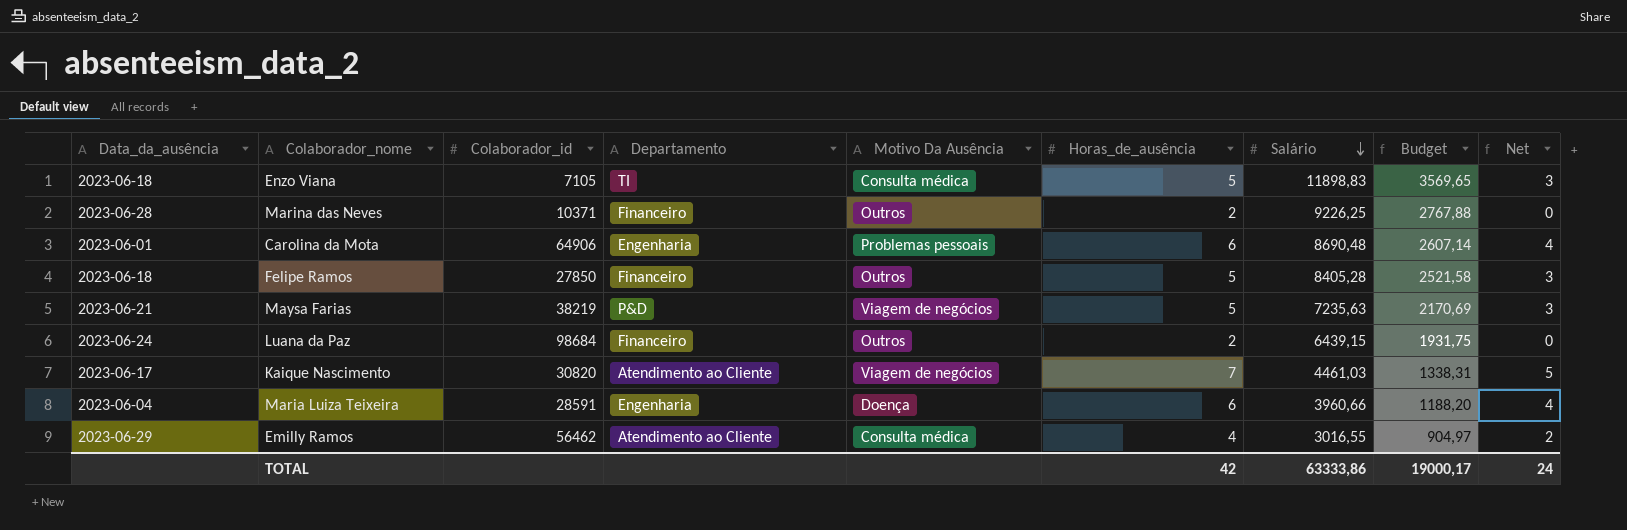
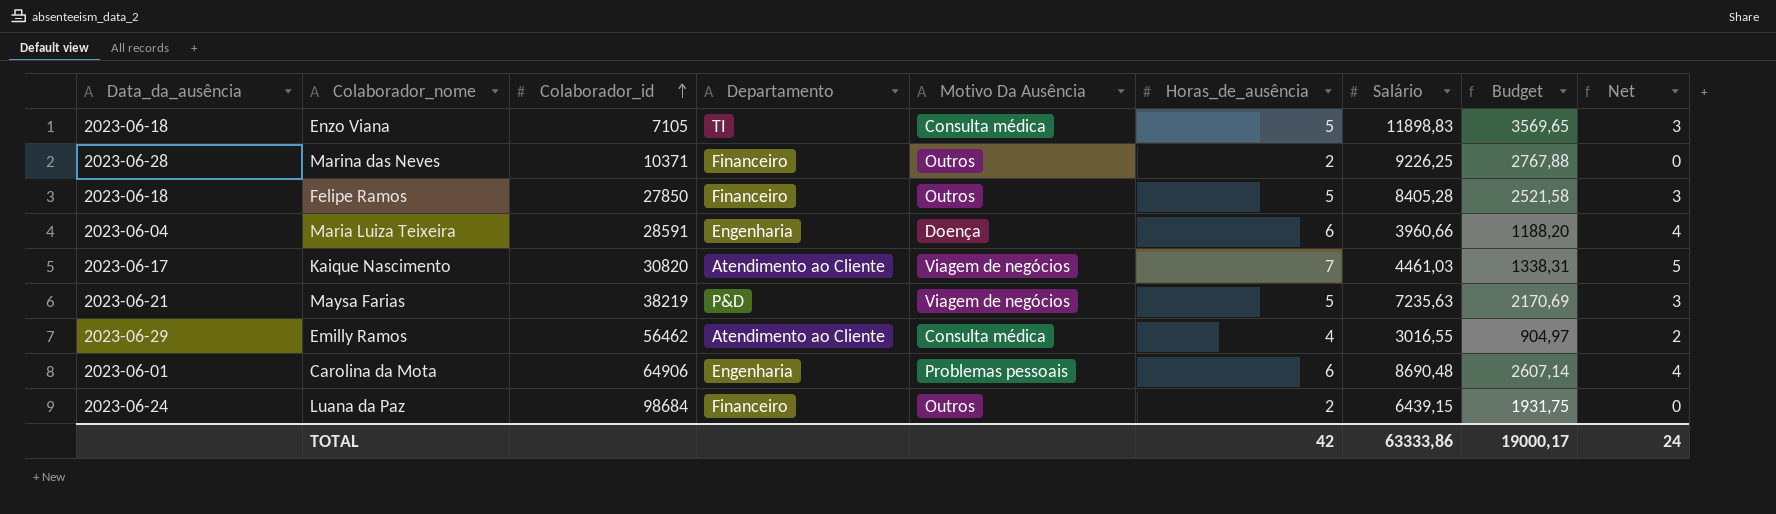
row order: Salário descending -> Colaborador_id ascending

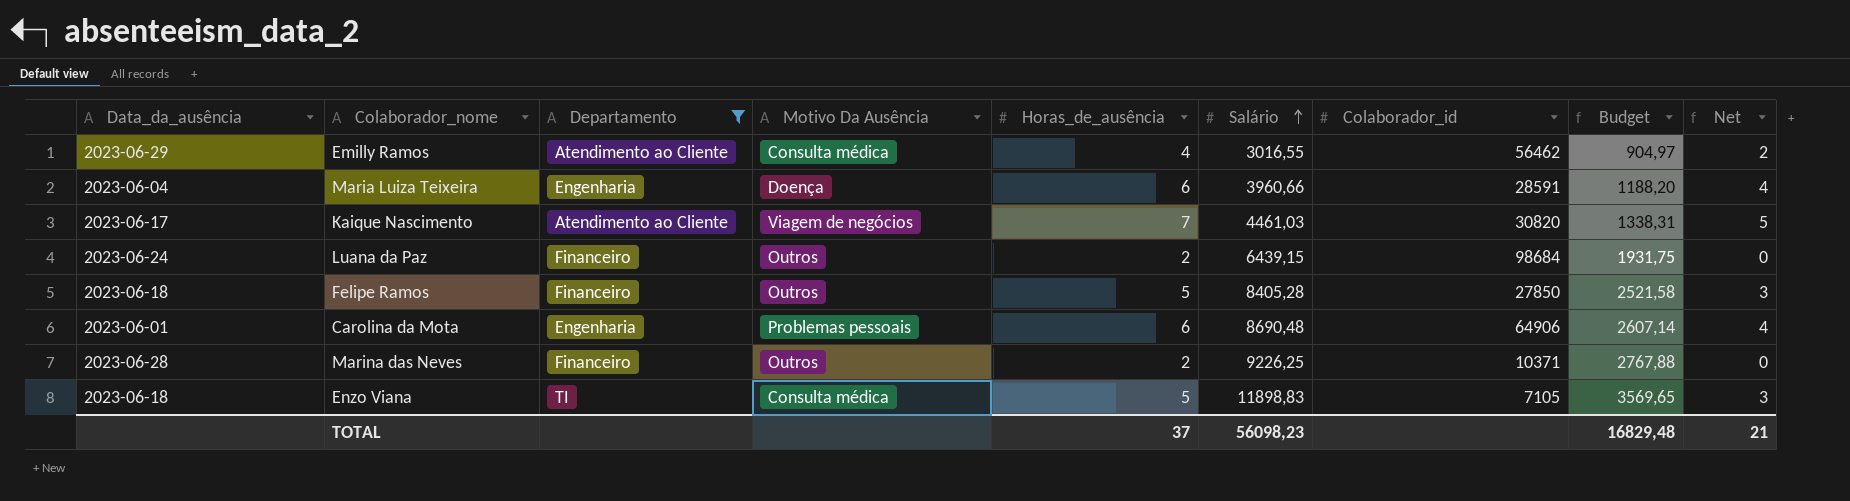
filter: none -> Departamento != P&D
row order: Colaborador_id ascending -> Salário ascending
column Colaborador_id | position: 3 -> 7
TOTAL | Horas_de_ausência: 42 -> 37
TOTAL | Salário: 63333,86 -> 56098,23
TOTAL | Budget: 19000,17 -> 16829,48
TOTAL | Net: 24 -> 21

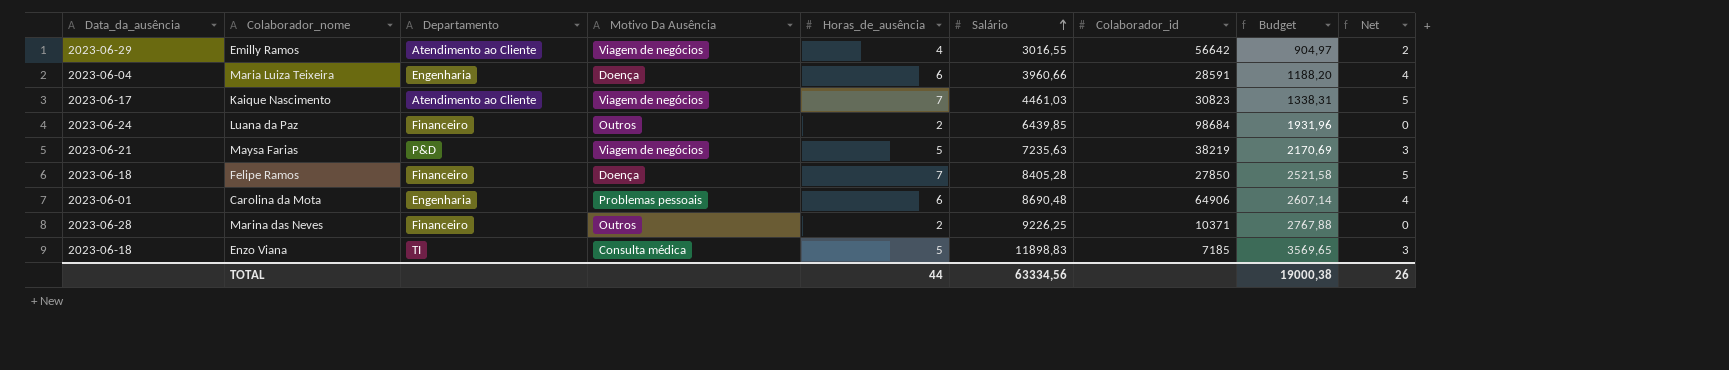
filter: Departamento != P&D -> none
Emilly Ramos | Motivo Da Ausência: Consulta médica -> Viagem de negócios
Emilly Ramos | Colaborador_id: 56462 -> 56642
Kaique Nascimento | Colaborador_id: 30820 -> 30823
Luana da Paz | Salário: 6439,15 -> 6439,85
Luana da Paz | Budget: 1931,75 -> 1931,96
Felipe Ramos | Motivo Da Ausência: Outros -> Doença
Felipe Ramos | Horas_de_ausência: 5 -> 7
Felipe Ramos | Net: 3 -> 5
Enzo Viana | Colaborador_id: 7105 -> 7185
TOTAL | Horas_de_ausência: 37 -> 44
TOTAL | Salário: 56098,23 -> 63334,56
TOTAL | Budget: 16829,48 -> 19000,38
TOTAL | Net: 21 -> 26

